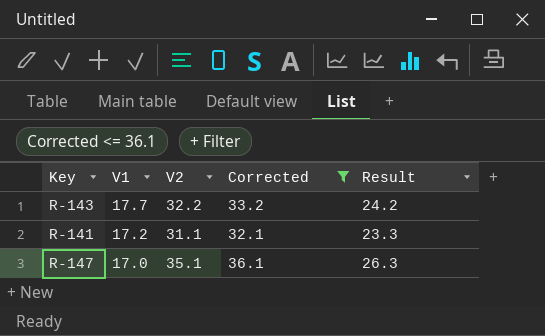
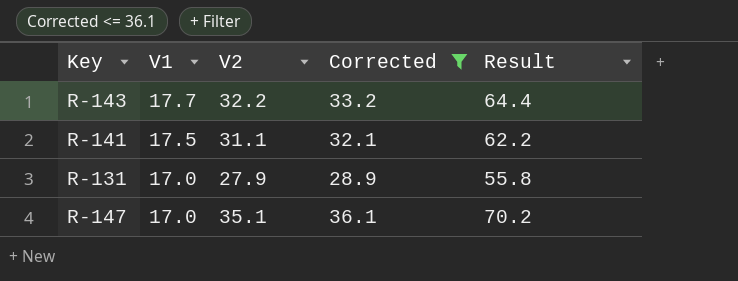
column Result | formula: [V2] * 0.75 -> [V2] * 2
R-141 | V1: 17.2 -> 17.5
row R-131: none -> 17.0 | 27.9 | 28.9 | 55.8

